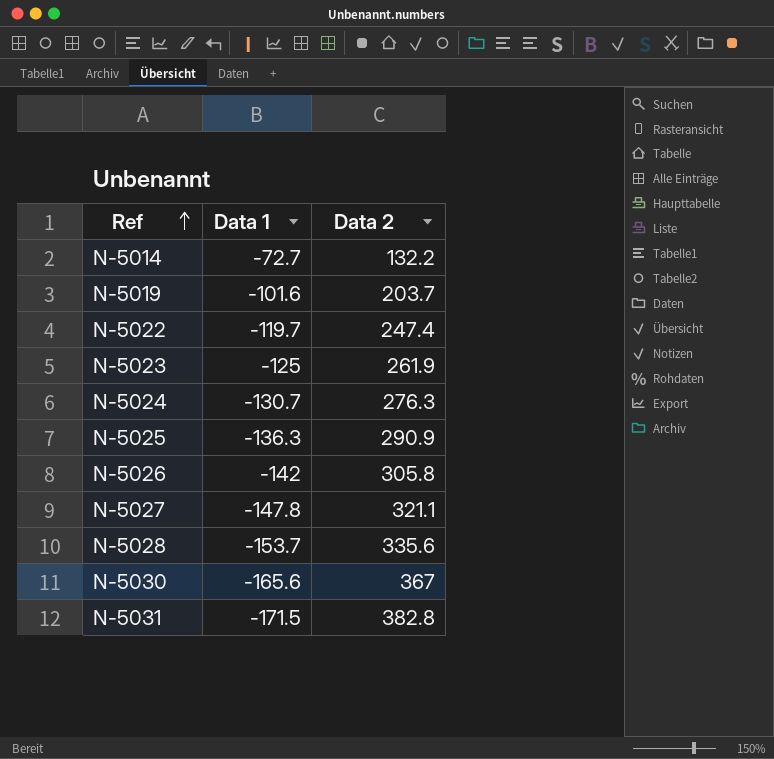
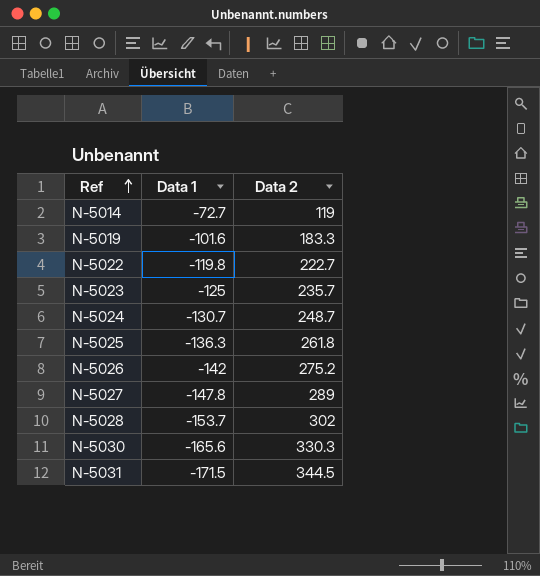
N-5014 | Data 2: 132.2 -> 119
N-5019 | Data 2: 203.7 -> 183.3
N-5022 | Data 1: -119.7 -> -119.8
N-5022 | Data 2: 247.4 -> 222.7
N-5023 | Data 2: 261.9 -> 235.7
N-5024 | Data 2: 276.3 -> 248.7
N-5025 | Data 2: 290.9 -> 261.8
N-5026 | Data 2: 305.8 -> 275.2
N-5027 | Data 2: 321.1 -> 289
N-5028 | Data 2: 335.6 -> 302
N-5030 | Data 2: 367 -> 330.3
N-5031 | Data 2: 382.8 -> 344.5

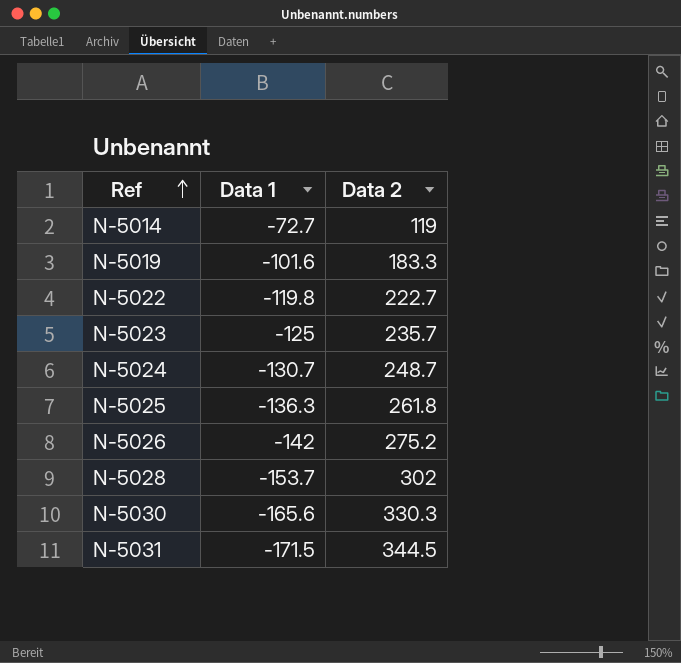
row N-5027: -147.8 | 289 -> none

